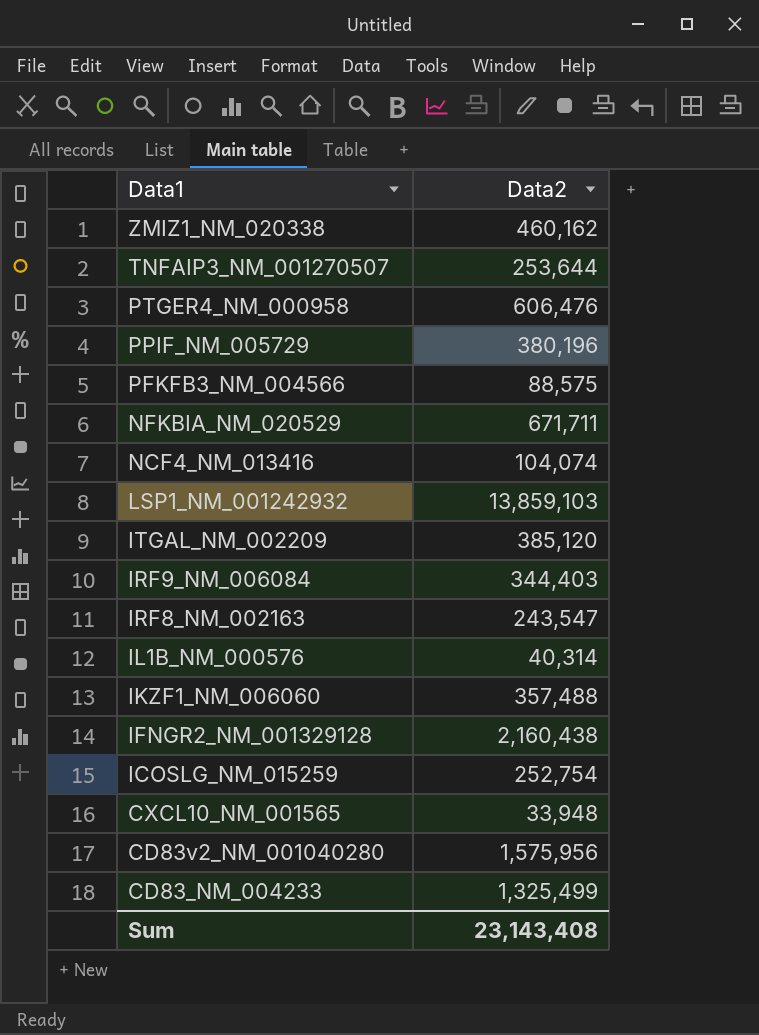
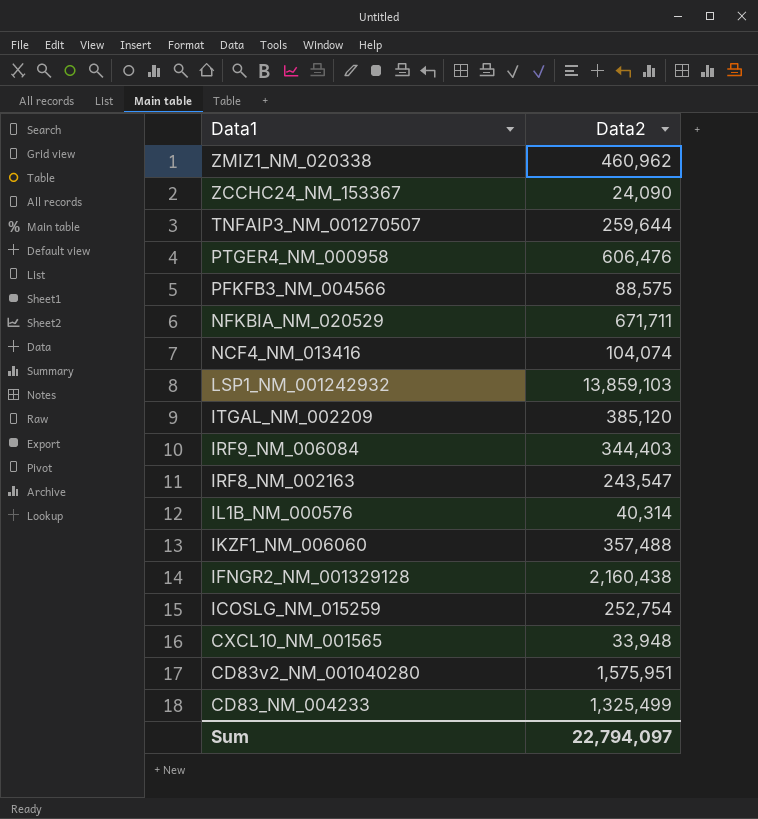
row PPIF_NM_005729: 380,196 -> none
ZMIZ1_NM_020338 | Data2: 460,162 -> 460,962
row ZCCHC24_NM_153367: none -> 24,090
TNFAIP3_NM_001270507 | Data2: 253,644 -> 259,644
CD83v2_NM_001040280 | Data2: 1,575,956 -> 1,575,951
Sum | Data2: 23,143,408 -> 22,794,097

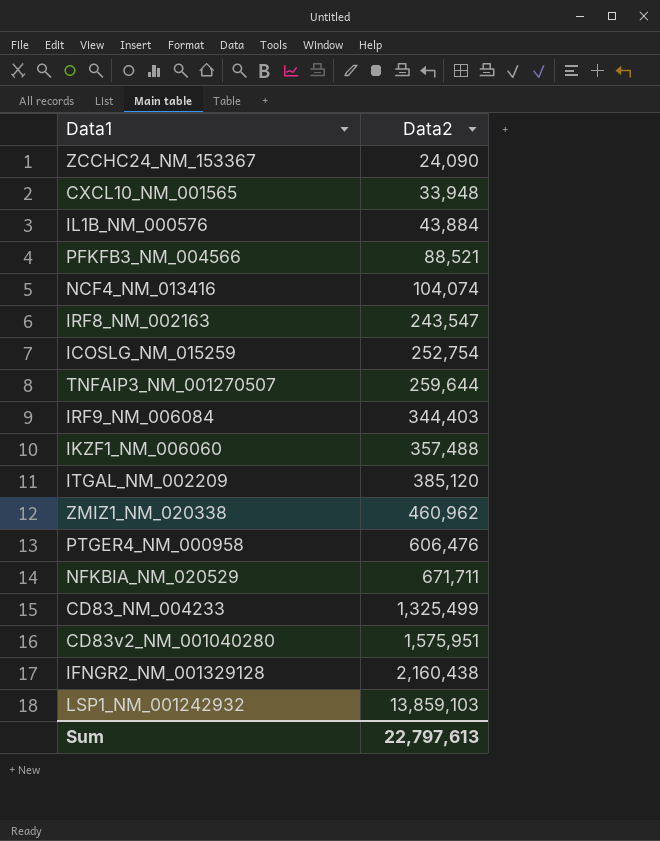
row order: Data1 descending -> Data2 ascending
IL1B_NM_000576 | Data2: 40,314 -> 43,884
PFKFB3_NM_004566 | Data2: 88,575 -> 88,521
Sum | Data2: 22,794,097 -> 22,797,613

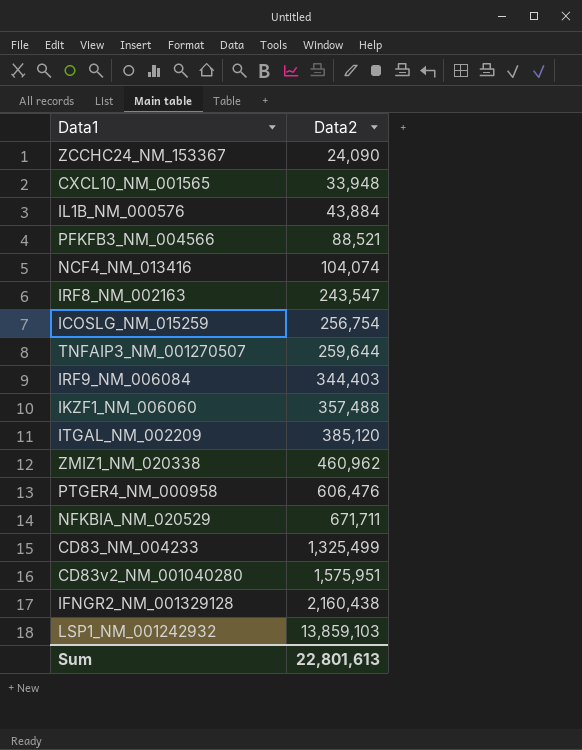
ICOSLG_NM_015259 | Data2: 252,754 -> 256,754
Sum | Data2: 22,797,613 -> 22,801,613

